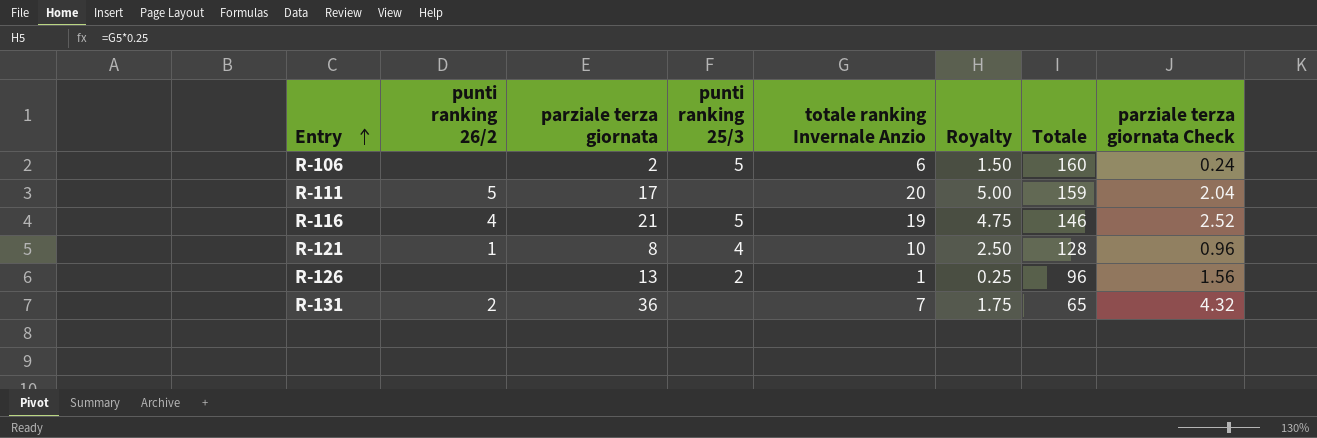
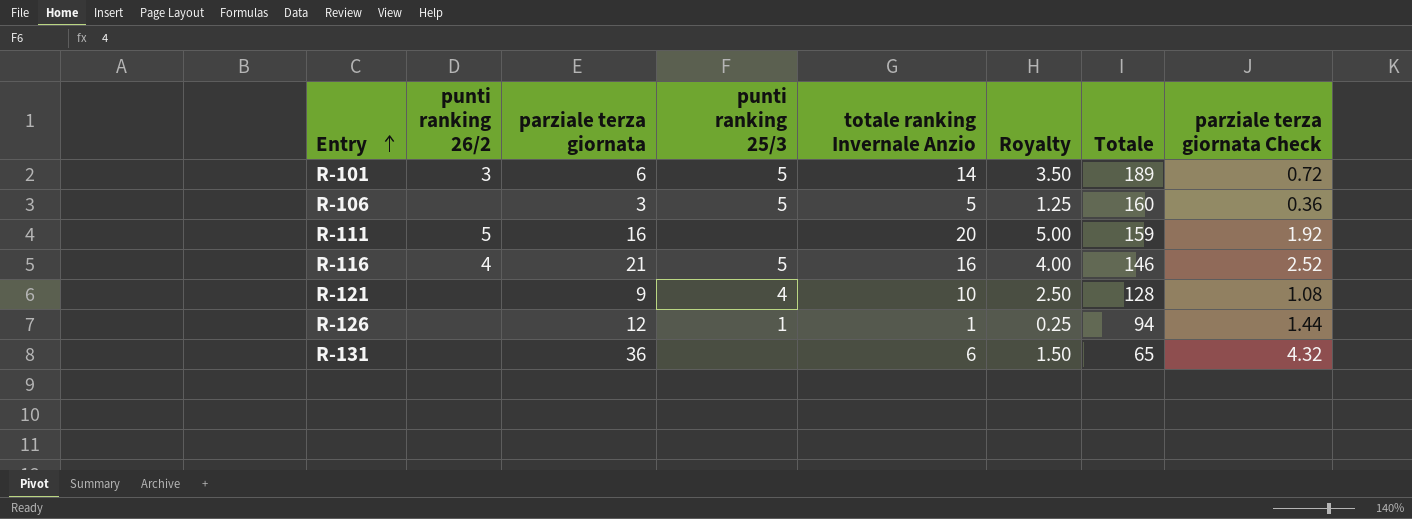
row R-101: none -> 3 | 6 | 5 | 14 | 3.50 | 189 | 0.72
R-106 | parziale terza giornata: 2 -> 3
R-106 | totale ranking Invernale Anzio: 6 -> 5
R-106 | Royalty: 1.50 -> 1.25
R-106 | parziale terza giornata Check: 0.24 -> 0.36
R-111 | parziale terza giornata: 17 -> 16
R-111 | parziale terza giornata Check: 2.04 -> 1.92
R-116 | totale ranking Invernale Anzio: 19 -> 16
R-116 | Royalty: 4.75 -> 4.00
R-121 | punti ranking 26/2: 1 -> none
R-121 | parziale terza giornata: 8 -> 9
R-121 | parziale terza giornata Check: 0.96 -> 1.08
R-126 | parziale terza giornata: 13 -> 12
R-126 | punti ranking 25/3: 2 -> 1
R-126 | Totale: 96 -> 94
R-126 | parziale terza giornata Check: 1.56 -> 1.44
R-131 | punti ranking 26/2: 2 -> none
R-131 | totale ranking Invernale Anzio: 7 -> 6
R-131 | Royalty: 1.75 -> 1.50

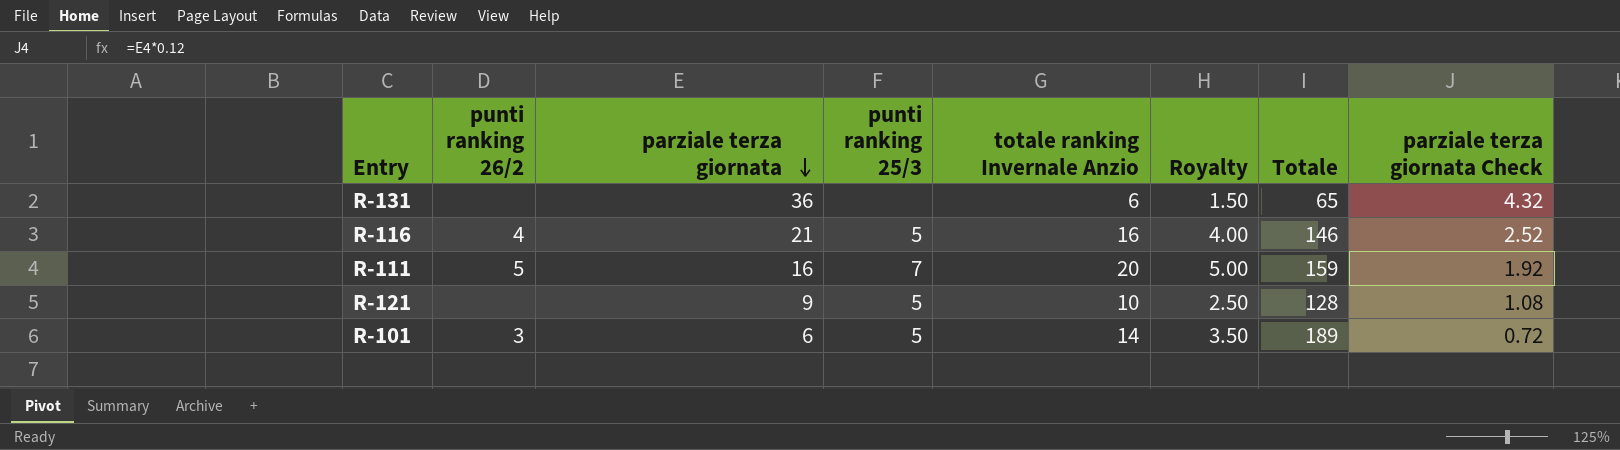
row order: Entry ascending -> parziale terza giornata descending
row R-106: none | 3 | 5 | 5 | 1.25 | 160 | 0.36 -> none
row R-126: none | 12 | 1 | 1 | 0.25 | 94 | 1.44 -> none
R-111 | punti ranking 25/3: none -> 7
R-121 | punti ranking 25/3: 4 -> 5

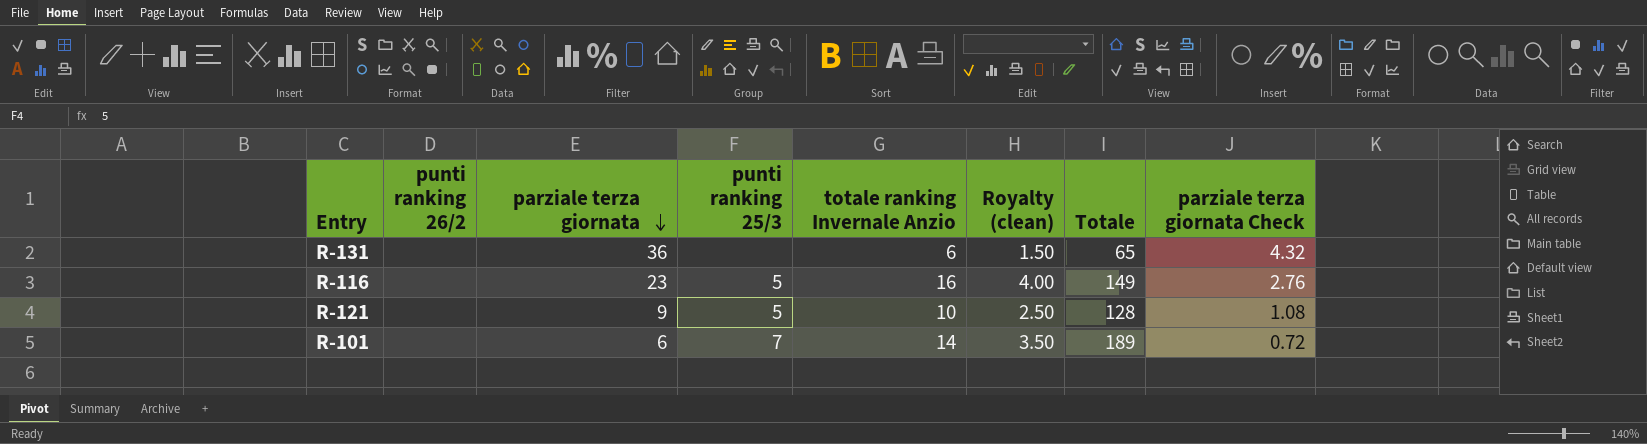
column name: Royalty -> Royalty (clean)
row R-111: 5 | 16 | 7 | 20 | 5.00 | 159 | 1.92 -> none
R-116 | punti ranking 26/2: 4 -> none
R-116 | parziale terza giornata: 21 -> 23
R-116 | Totale: 146 -> 149
R-116 | parziale terza giornata Check: 2.52 -> 2.76
R-101 | punti ranking 26/2: 3 -> none
R-101 | punti ranking 25/3: 5 -> 7

